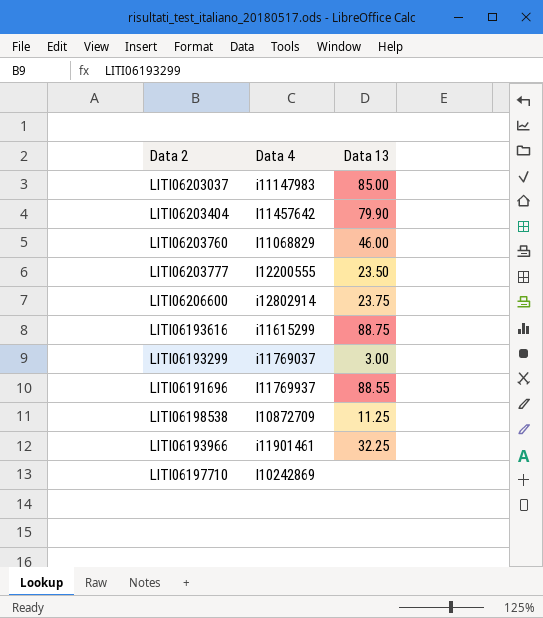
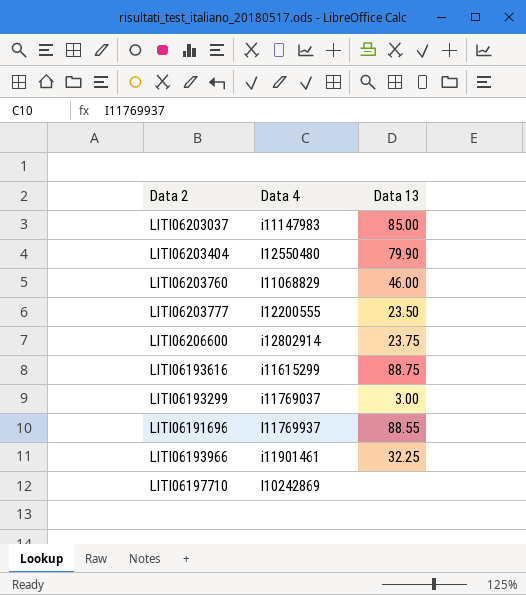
row LITI06198538: I10872709 | 11.25 -> none
LITI06203404 | Data 4: I11457642 -> I12550480

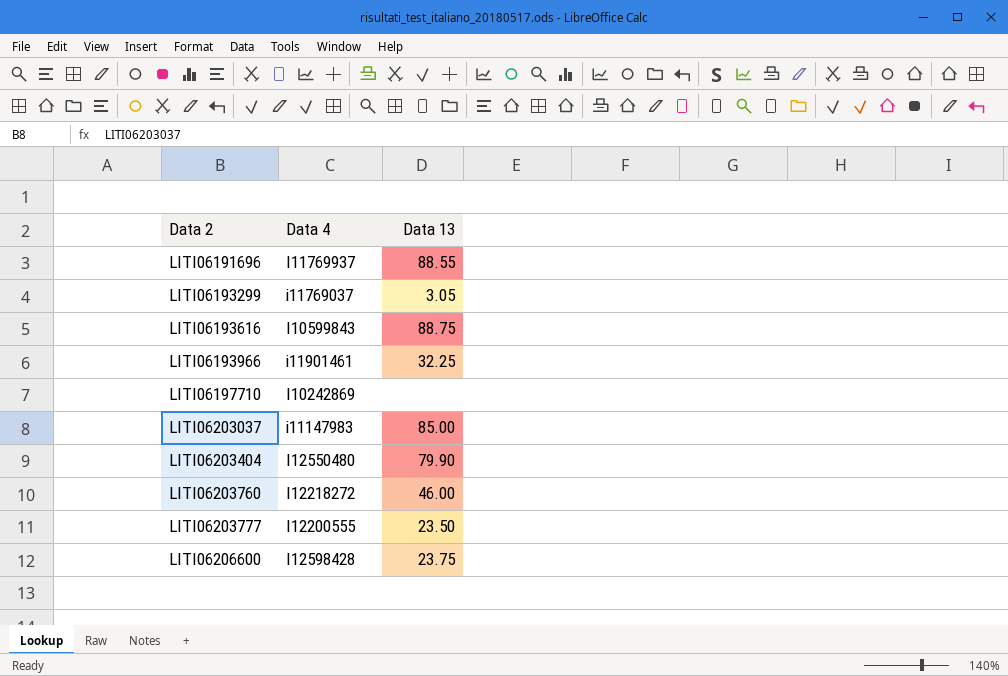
row order: none -> Data 2 ascending
LITI06193299 | Data 13: 3.00 -> 3.05
LITI06193616 | Data 4: i11615299 -> I10599843
LITI06203760 | Data 4: I11068829 -> I12218272
LITI06206600 | Data 4: i12802914 -> I12598428

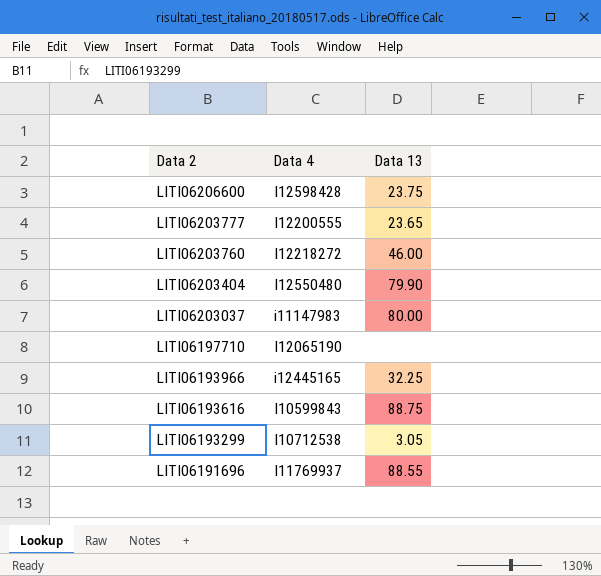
row order: Data 2 ascending -> Data 2 descending
LITI06203777 | Data 13: 23.50 -> 23.65
LITI06203037 | Data 13: 85.00 -> 80.00
LITI06197710 | Data 4: I10242869 -> I12065190
LITI06193966 | Data 4: i11901461 -> i12445165
LITI06193299 | Data 4: i11769037 -> I10712538

